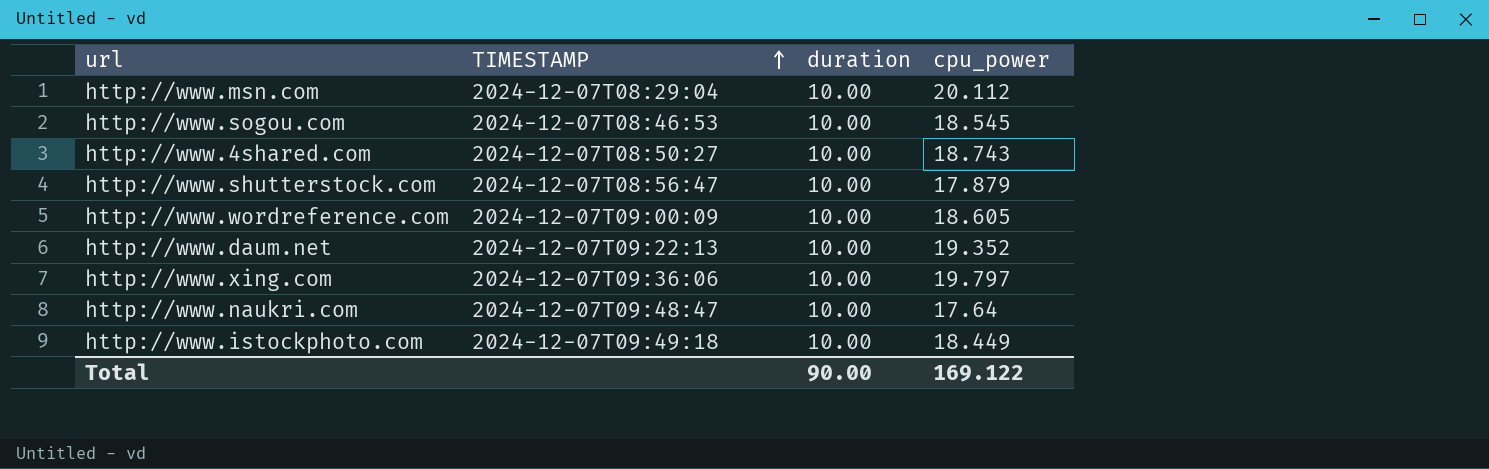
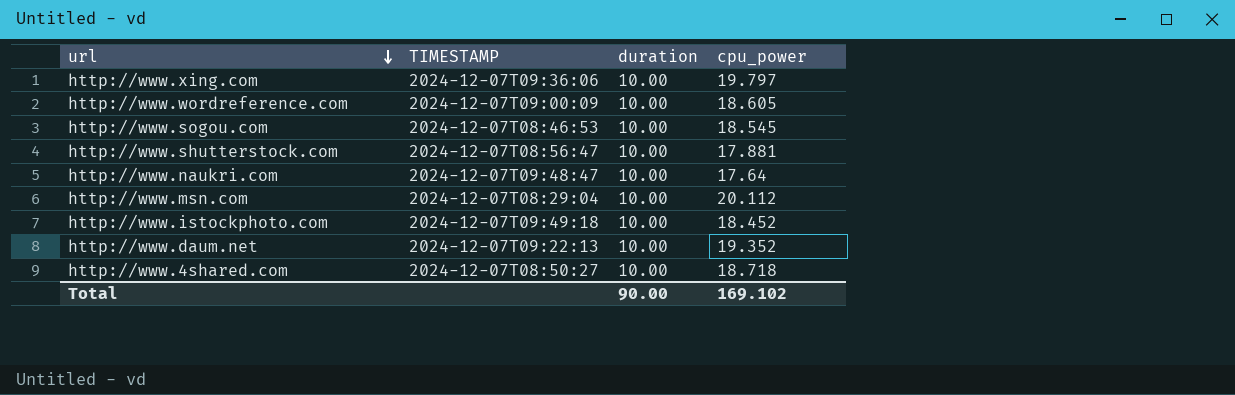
row order: TIMESTAMP ascending -> url descending
http://www.shutterstock.com | cpu_power: 17.879 -> 17.881
http://www.istockphoto.com | cpu_power: 18.449 -> 18.452
http://www.4shared.com | cpu_power: 18.743 -> 18.718
Total | cpu_power: 169.122 -> 169.102

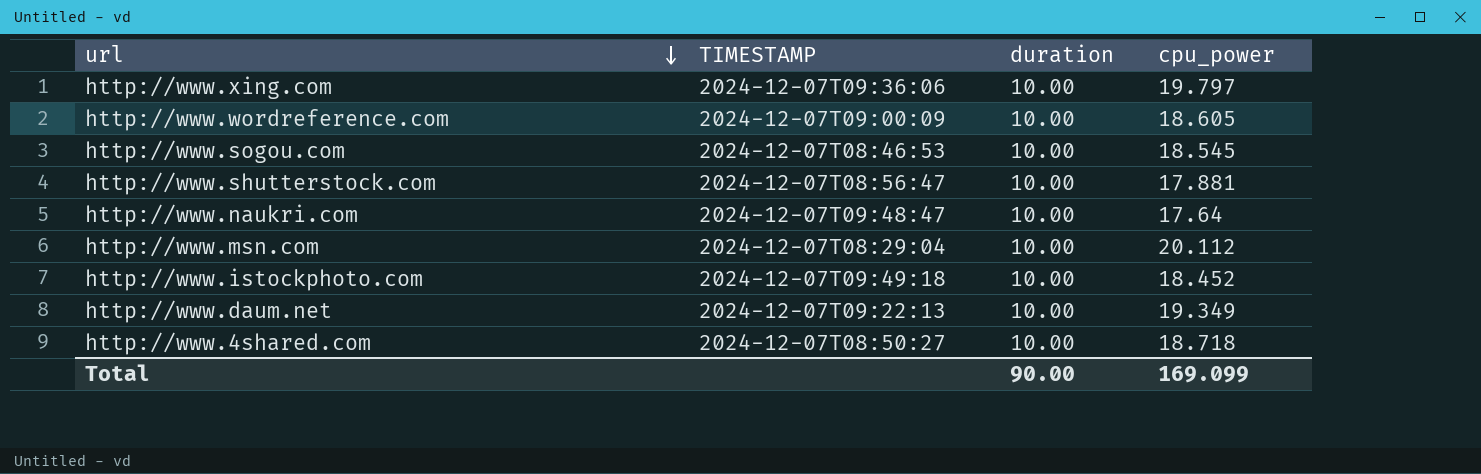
http://www.daum.net | cpu_power: 19.352 -> 19.349
Total | cpu_power: 169.102 -> 169.099

